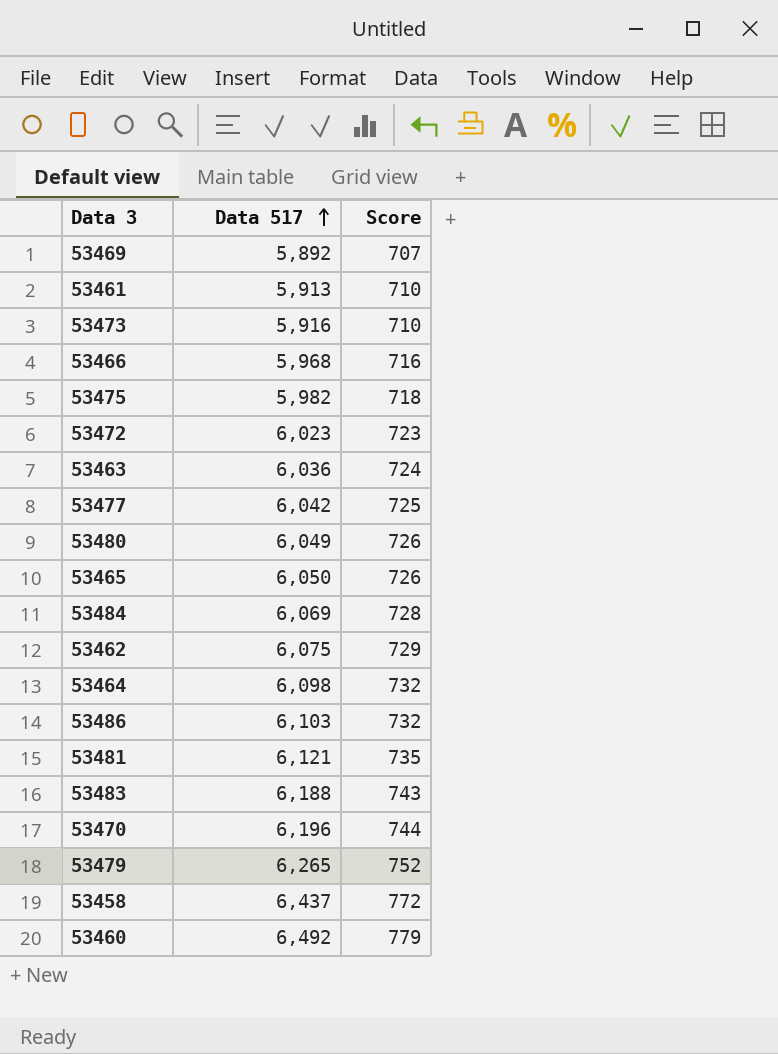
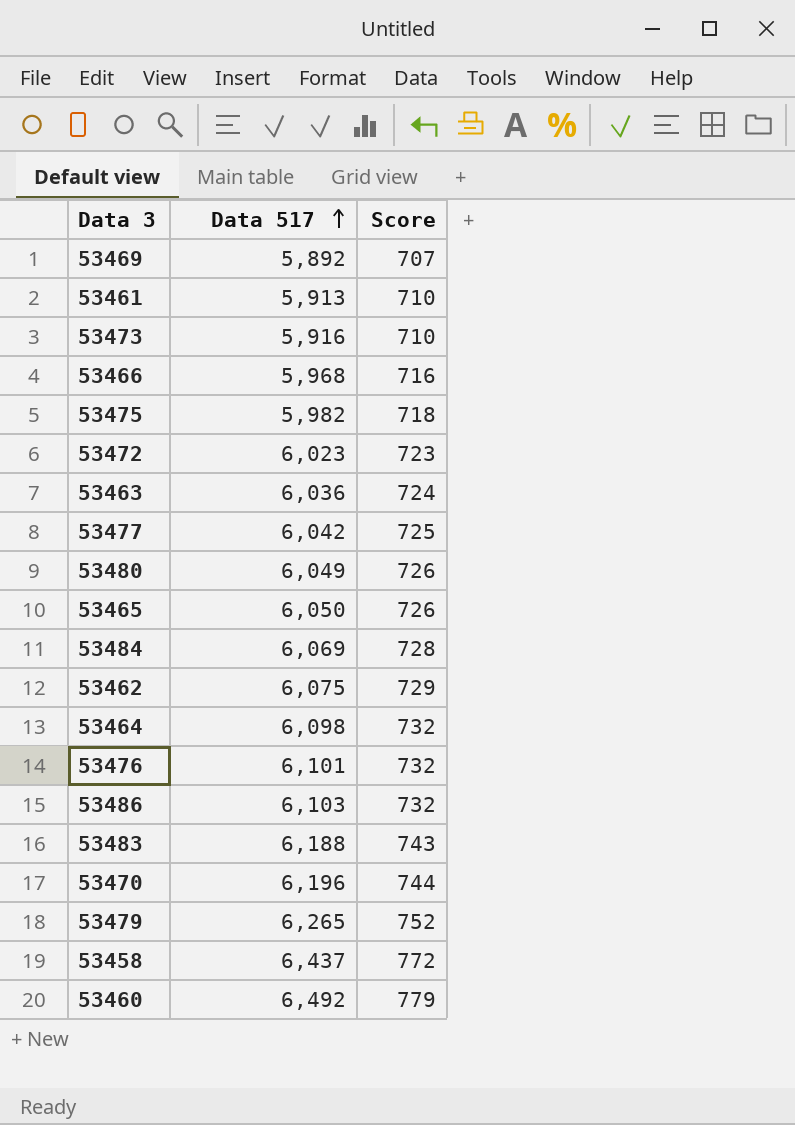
row 53481: 6,121 | 735 -> none
row 53476: none -> 6,101 | 732

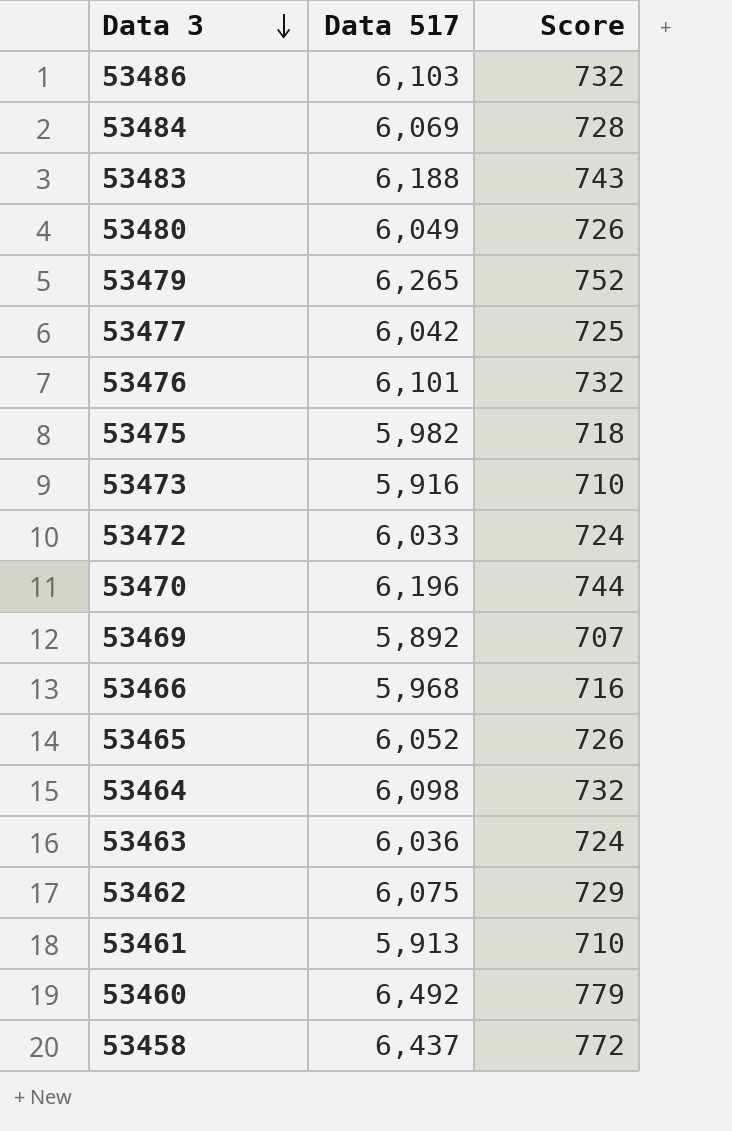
row order: Data 517 ascending -> Data 3 descending
53472 | Data 517: 6,023 -> 6,033
53472 | Score: 723 -> 724
53465 | Data 517: 6,050 -> 6,052

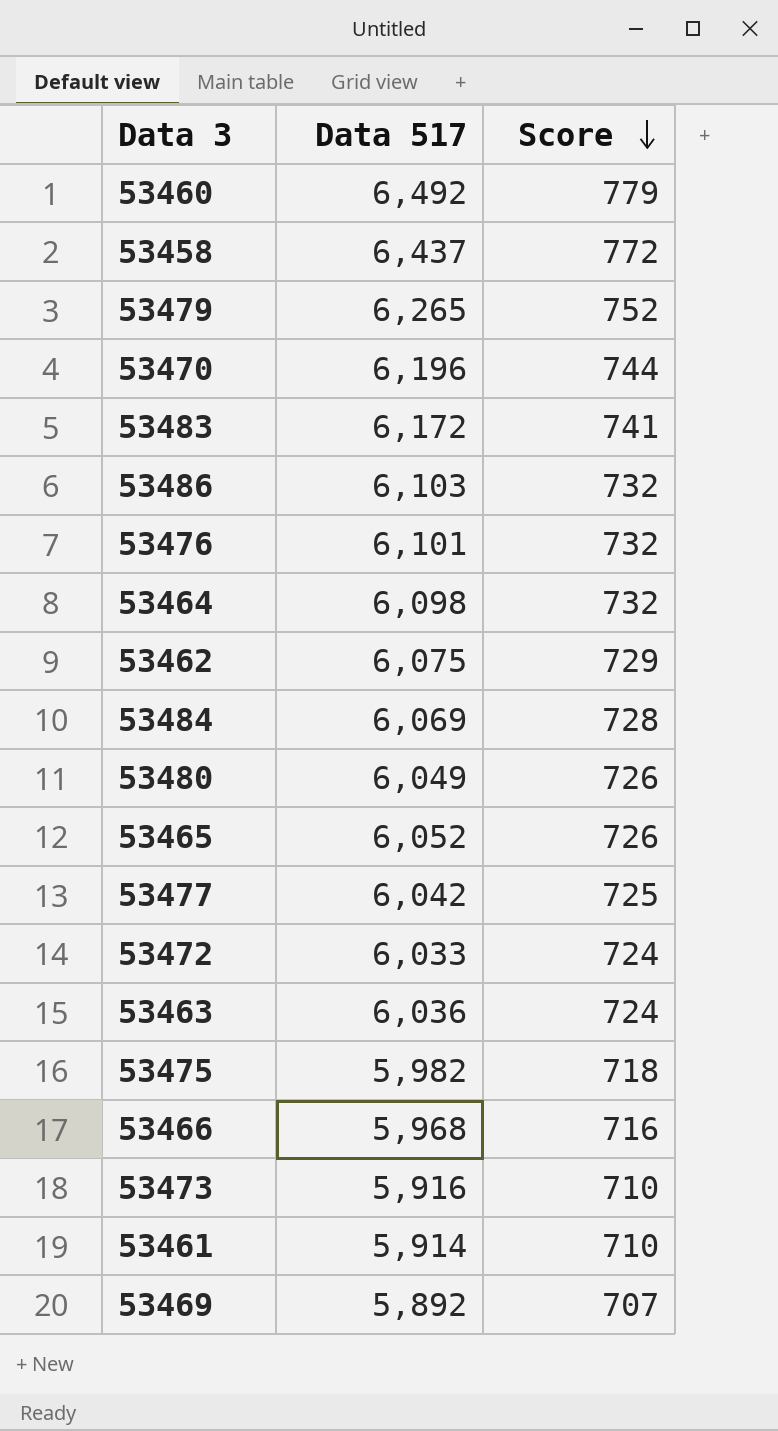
row order: Data 3 descending -> Score descending
53483 | Data 517: 6,188 -> 6,172
53483 | Score: 743 -> 741
53461 | Data 517: 5,913 -> 5,914

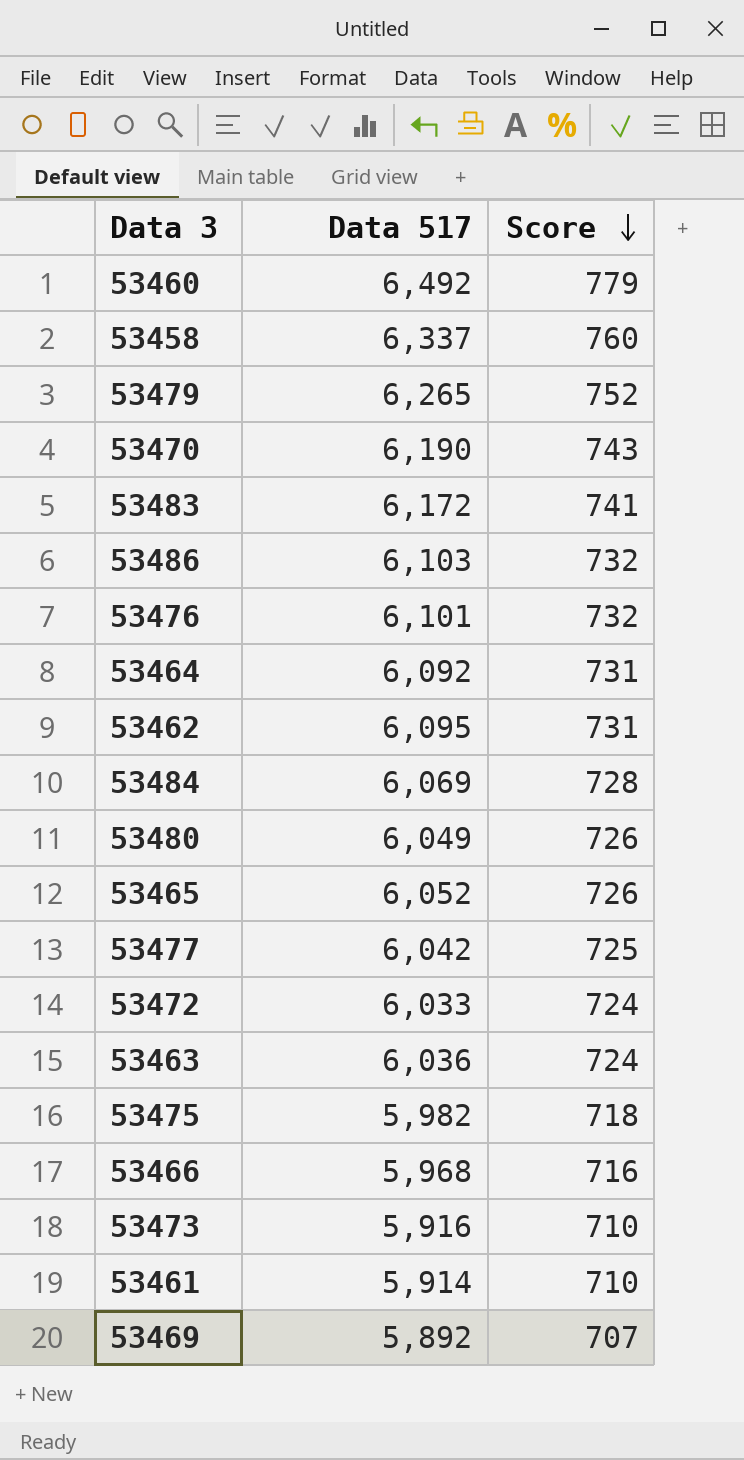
53458 | Data 517: 6,437 -> 6,337
53458 | Score: 772 -> 760
53470 | Data 517: 6,196 -> 6,190
53470 | Score: 744 -> 743
53464 | Data 517: 6,098 -> 6,092
53464 | Score: 732 -> 731
53462 | Data 517: 6,075 -> 6,095
53462 | Score: 729 -> 731

